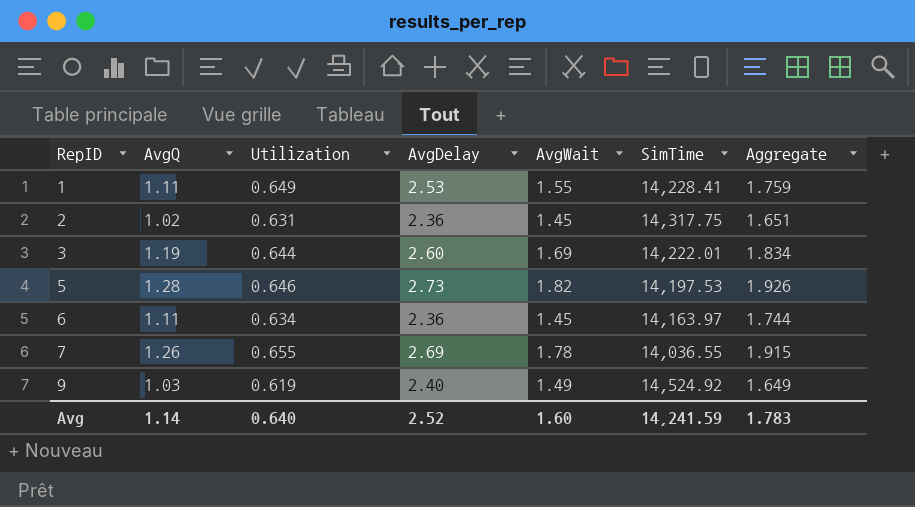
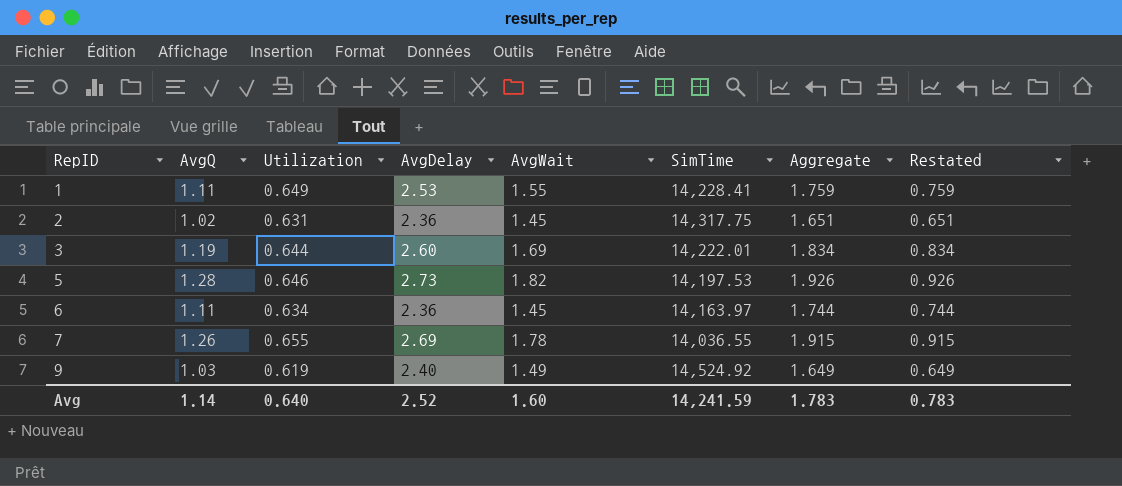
column Restated | formula: none -> [Aggregate] - 1

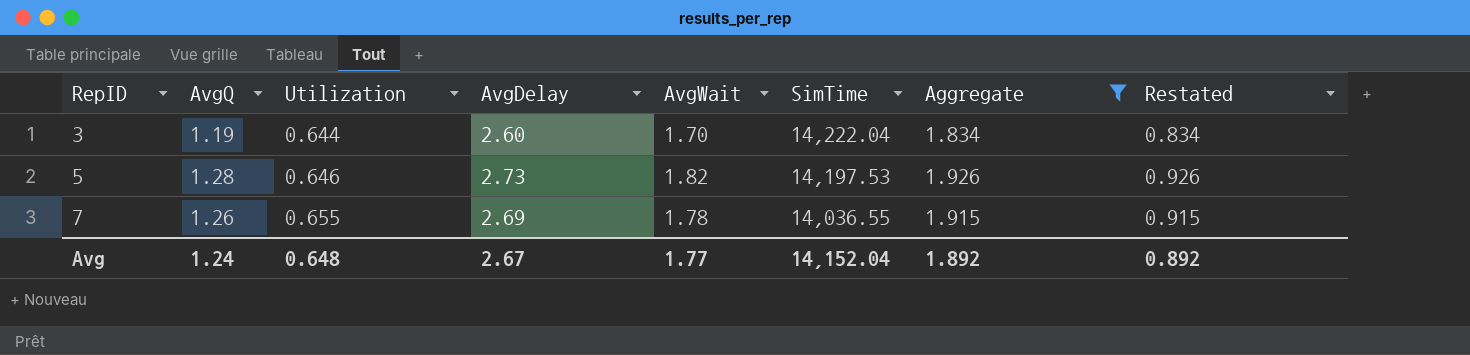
filter: none -> Aggregate >= 1.834
3 | AvgWait: 1.69 -> 1.70
3 | SimTime: 14,222.01 -> 14,222.04
Avg | AvgQ: 1.14 -> 1.24
Avg | Utilization: 0.640 -> 0.648
Avg | AvgDelay: 2.52 -> 2.67
Avg | AvgWait: 1.60 -> 1.77
Avg | SimTime: 14,241.59 -> 14,152.04
Avg | Aggregate: 1.783 -> 1.892
Avg | Restated: 0.783 -> 0.892

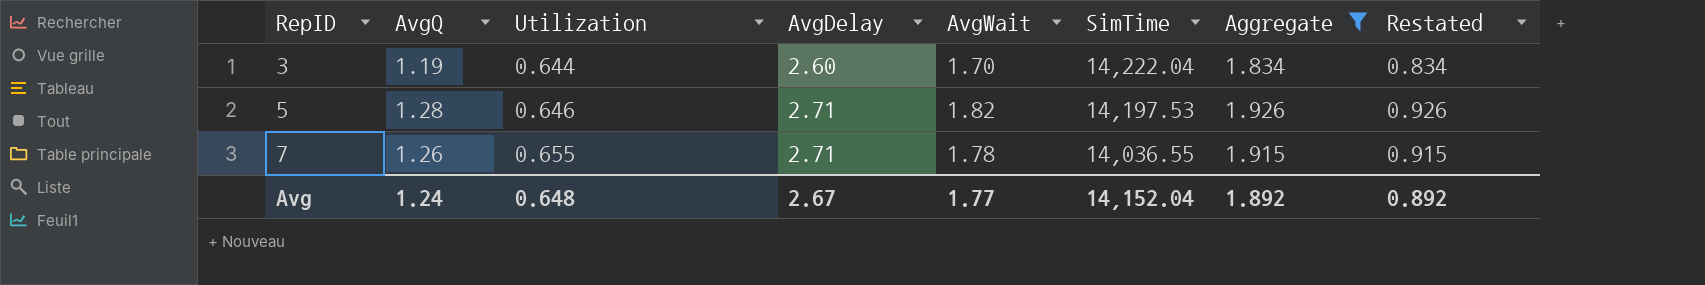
5 | AvgDelay: 2.73 -> 2.71
7 | AvgDelay: 2.69 -> 2.71

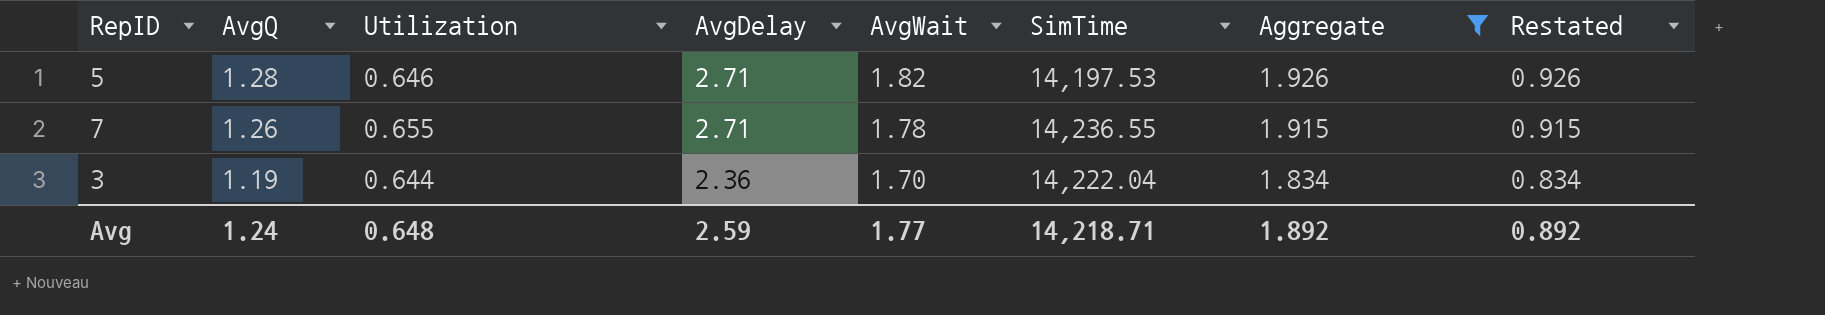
row order: RepID ascending -> AvgQ descending
7 | SimTime: 14,036.55 -> 14,236.55
3 | AvgDelay: 2.60 -> 2.36
Avg | AvgDelay: 2.67 -> 2.59
Avg | SimTime: 14,152.04 -> 14,218.71

